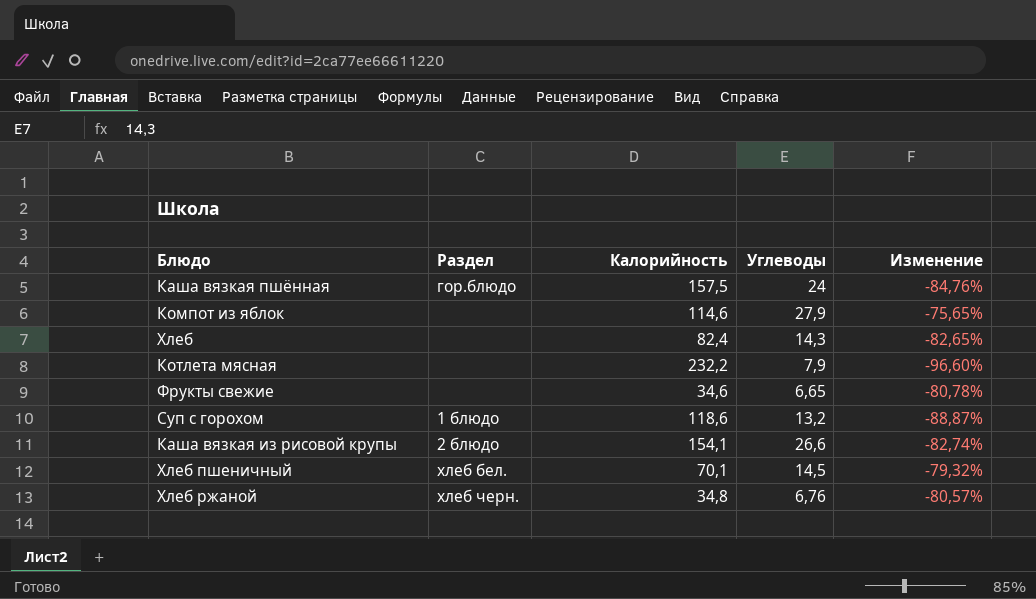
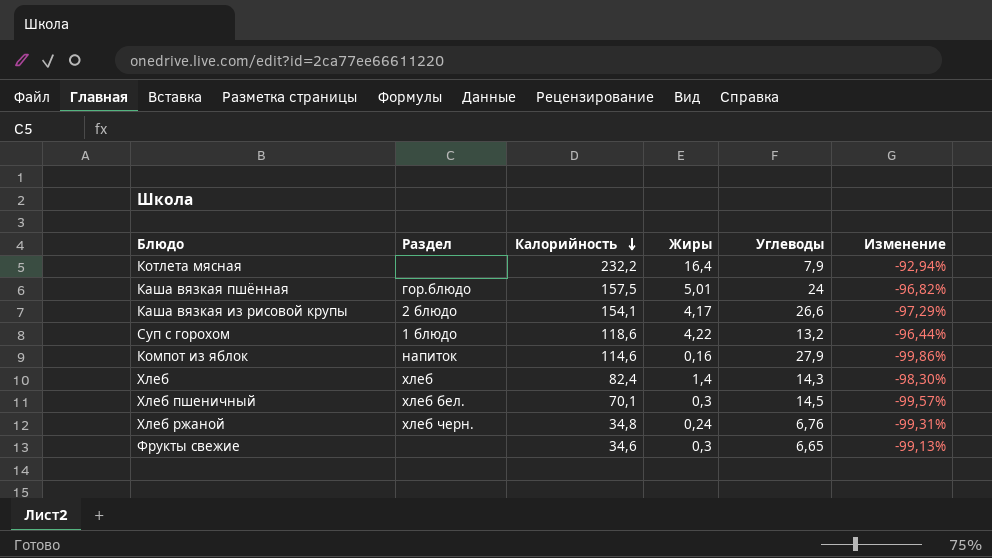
row order: none -> Калорийность descending
column Жиры | position: none -> 4
column Изменение | formula: ([Углеводы] - [Калорийность]) / [Калорийность] -> ([Жиры] - [Калорийность]) / [Калорийность]
Компот из яблок | Раздел: none -> напиток
Хлеб | Раздел: none -> хлеб

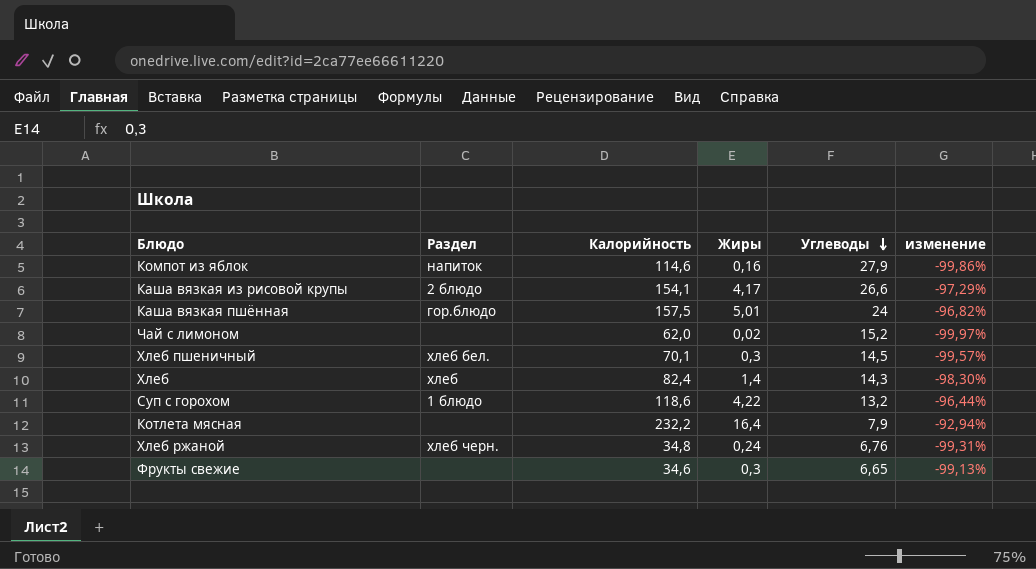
row order: Калорийность descending -> Углеводы descending
column name: Изменение -> изменение
row Чай с лимоном: none -> none | 62,0 | 0,02 | 15,2 | -99,97%

